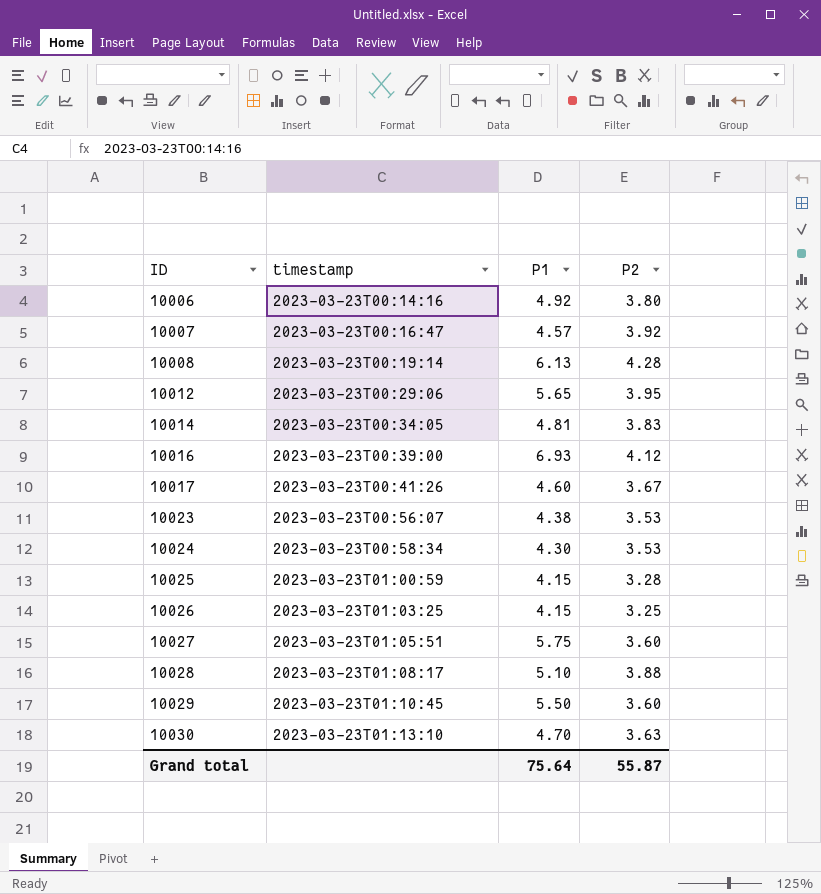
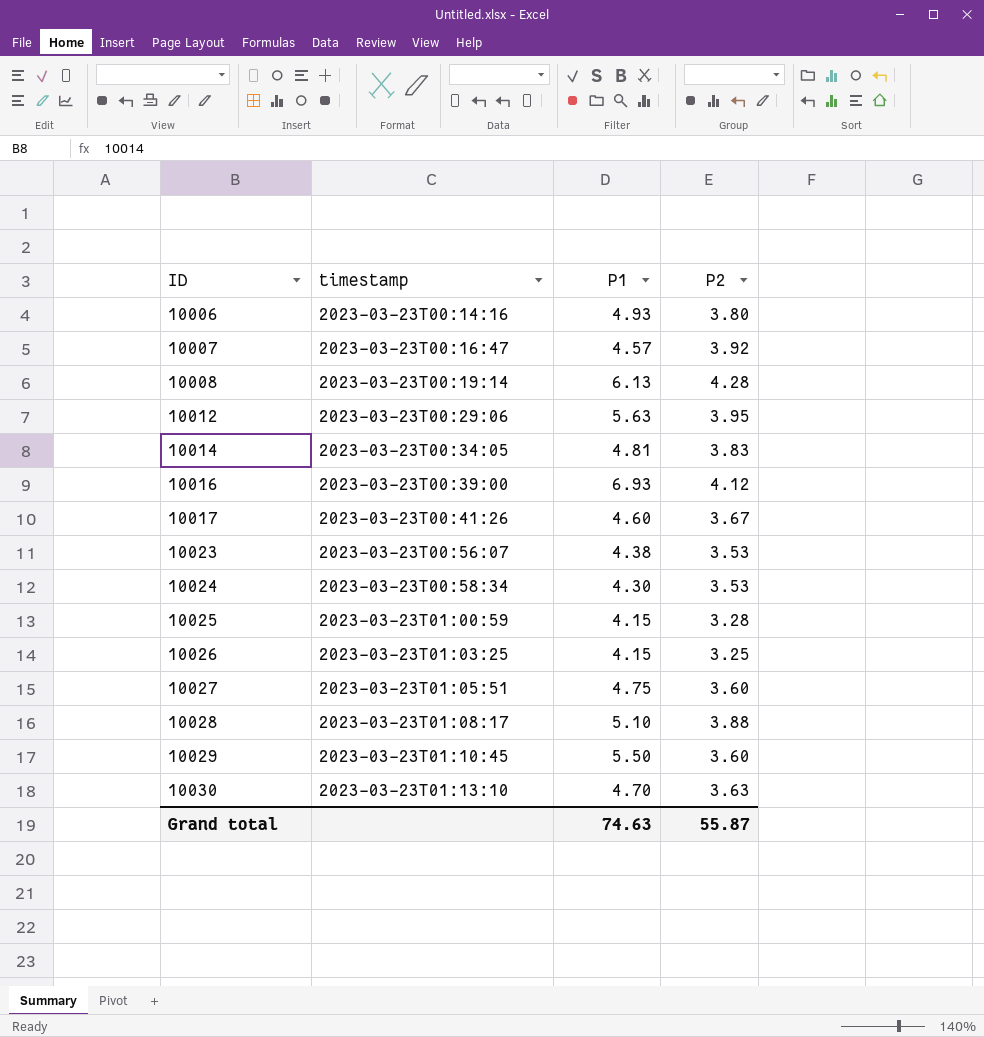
10006 | P1: 4.92 -> 4.93
10012 | P1: 5.65 -> 5.63
10027 | P1: 5.75 -> 4.75
Grand total | P1: 75.64 -> 74.63

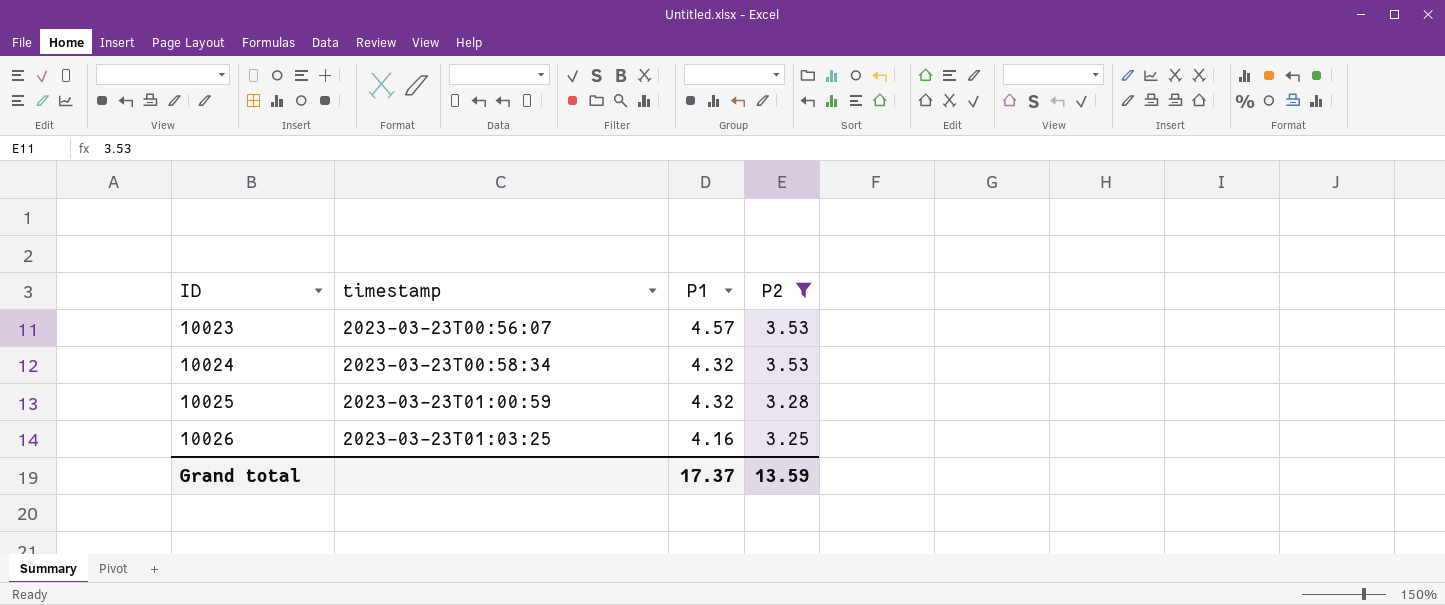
filter: none -> P2 <= 3.53
10023 | P1: 4.38 -> 4.57
10024 | P1: 4.30 -> 4.32
10025 | P1: 4.15 -> 4.32
10026 | P1: 4.15 -> 4.16
Grand total | P1: 74.63 -> 17.37
Grand total | P2: 55.87 -> 13.59

